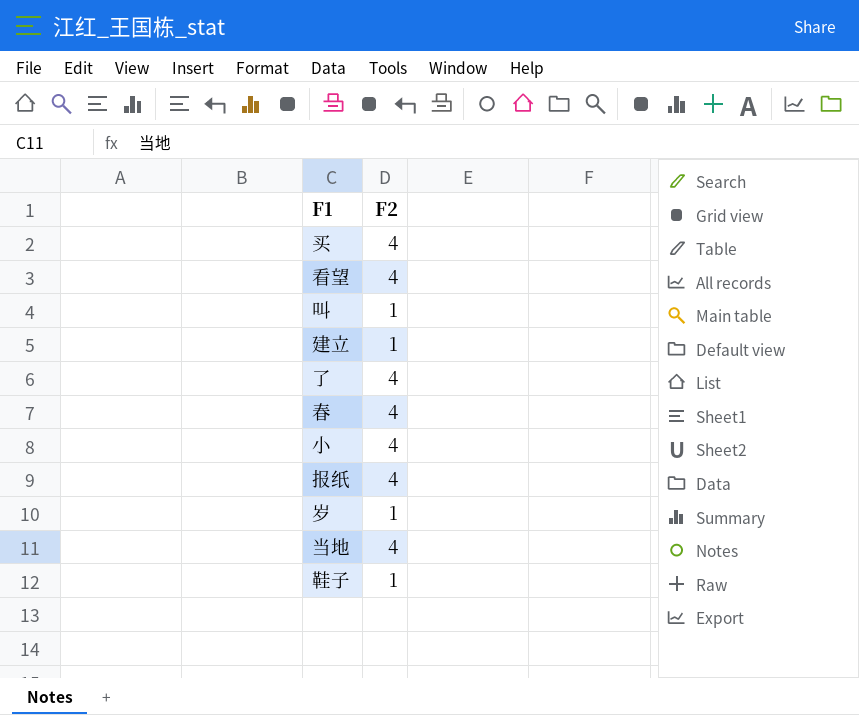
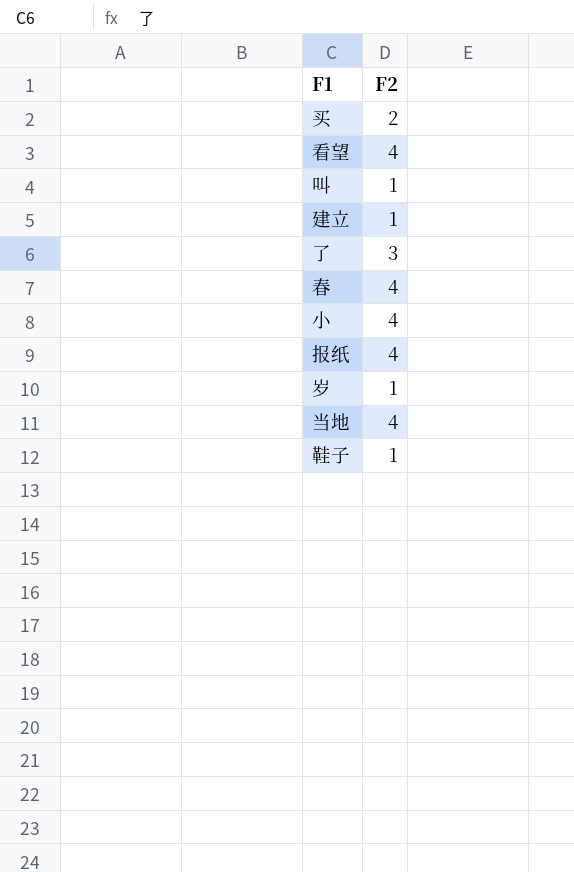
买 | F2: 4 -> 2
了 | F2: 4 -> 3

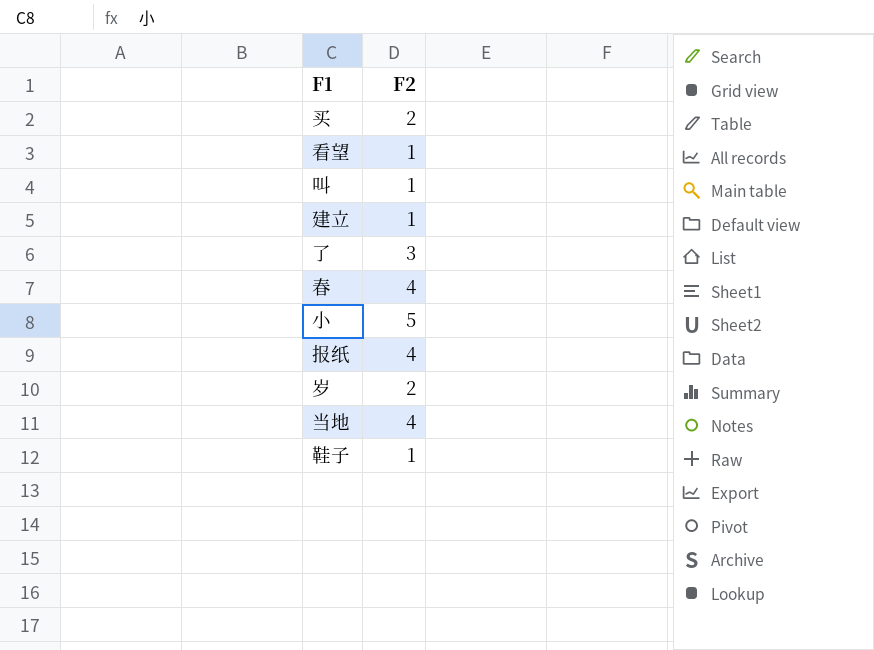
看望 | F2: 4 -> 1
小 | F2: 4 -> 5
岁 | F2: 1 -> 2

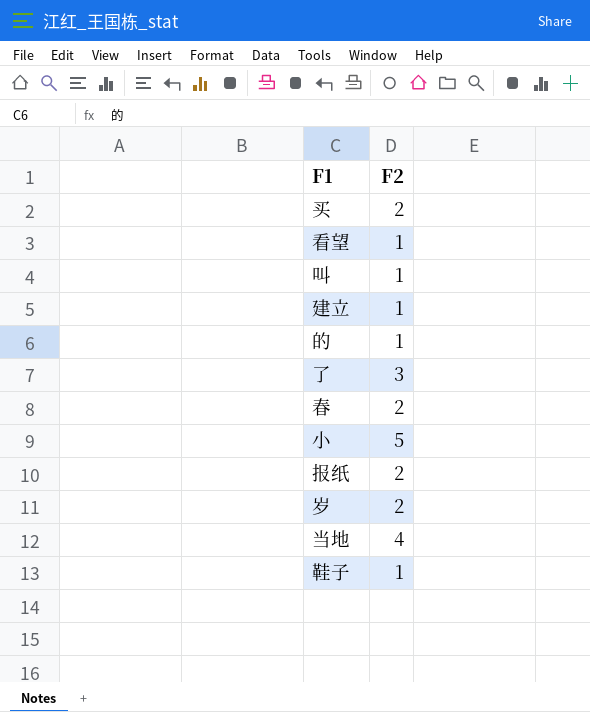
row 的: none -> 1
春 | F2: 4 -> 2
报纸 | F2: 4 -> 2

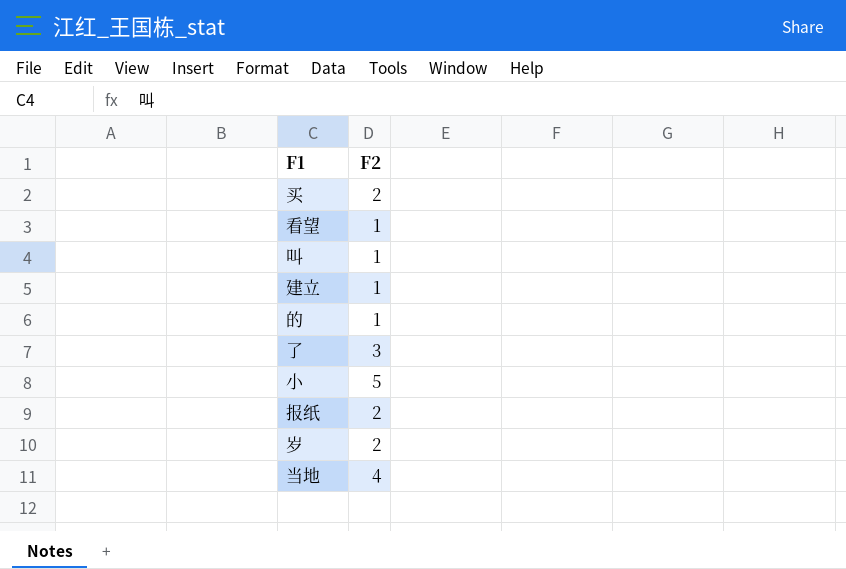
row 春: 2 -> none
row 鞋子: 1 -> none

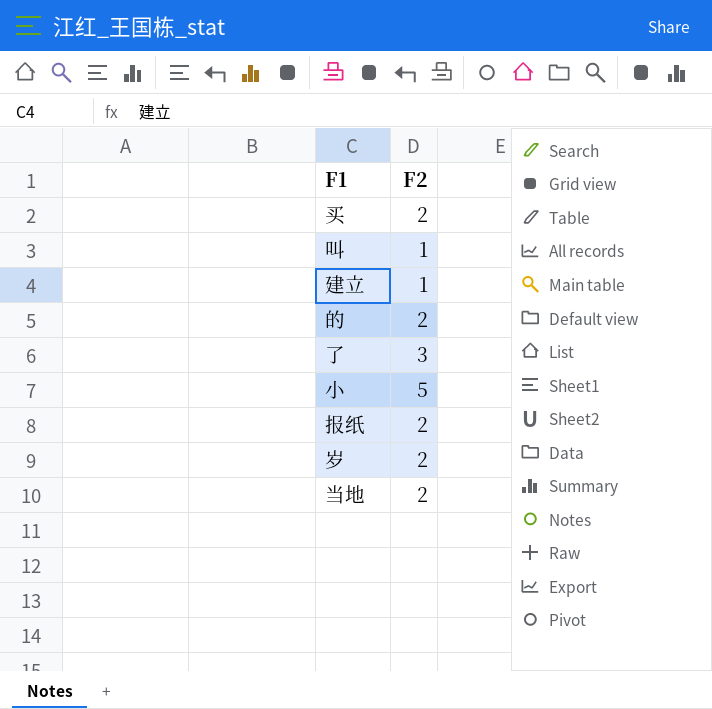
row 看望: 1 -> none
的 | F2: 1 -> 2
当地 | F2: 4 -> 2

